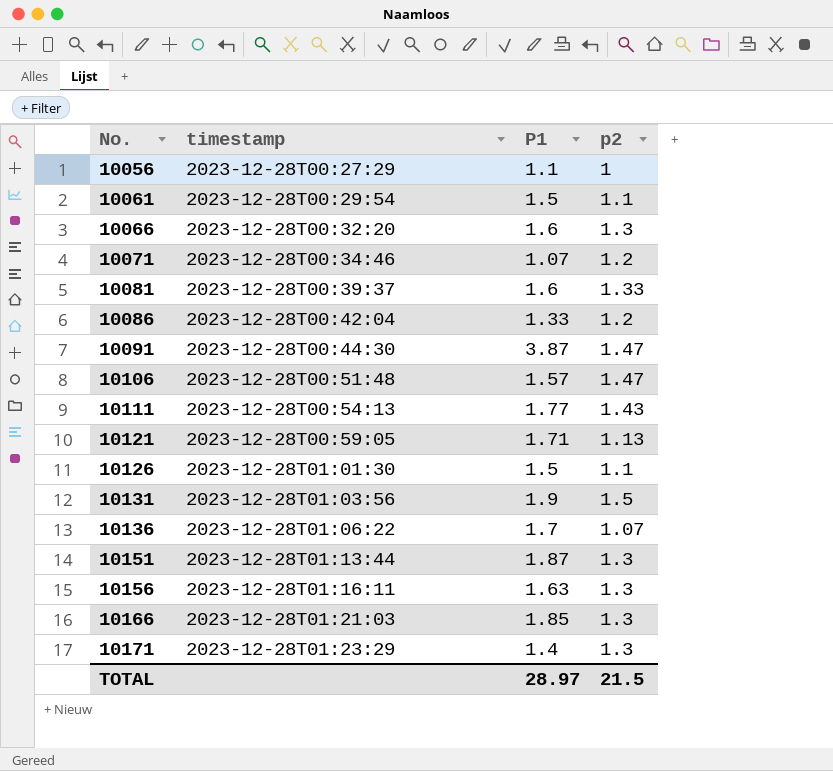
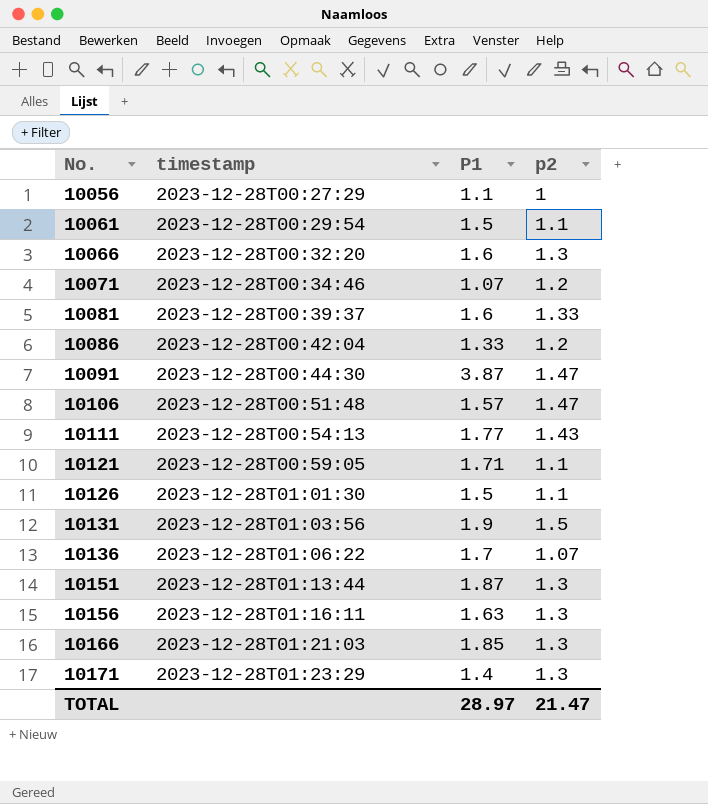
10121 | p2: 1.13 -> 1.1
TOTAL | p2: 21.5 -> 21.47

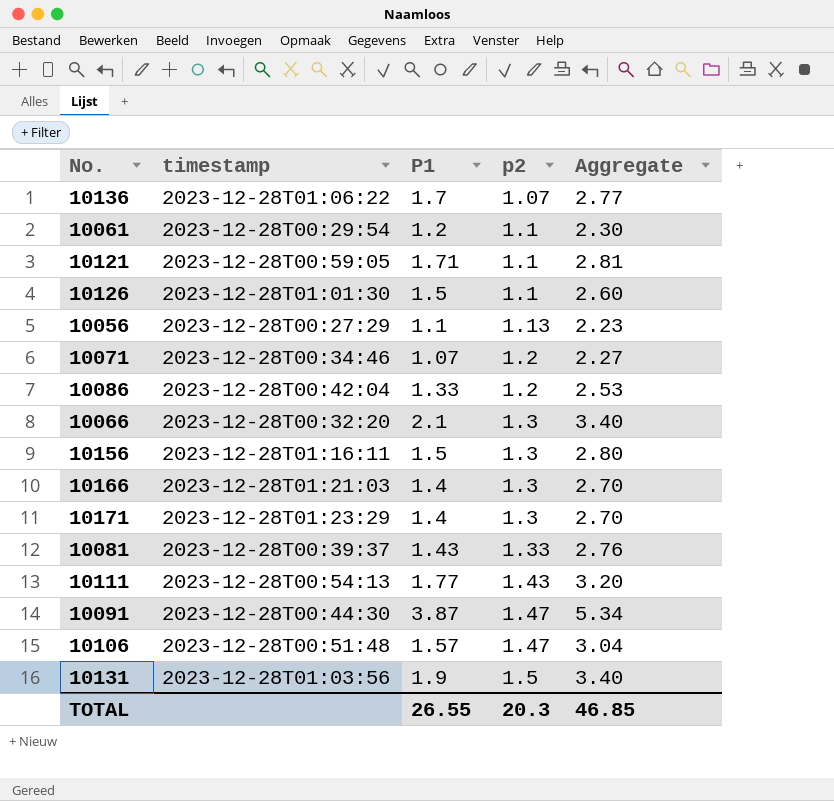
row order: No. ascending -> p2 ascending
column Aggregate | formula: none -> [P1] + [p2]
row 10151: 2023-12-28T01:13:44 | 1.87 | 1.3 -> none
10061 | P1: 1.5 -> 1.2
10056 | p2: 1 -> 1.13
10066 | P1: 1.6 -> 2.1
10156 | P1: 1.63 -> 1.5
10166 | P1: 1.85 -> 1.4
10081 | P1: 1.6 -> 1.43
TOTAL | P1: 28.97 -> 26.55
TOTAL | p2: 21.47 -> 20.3

